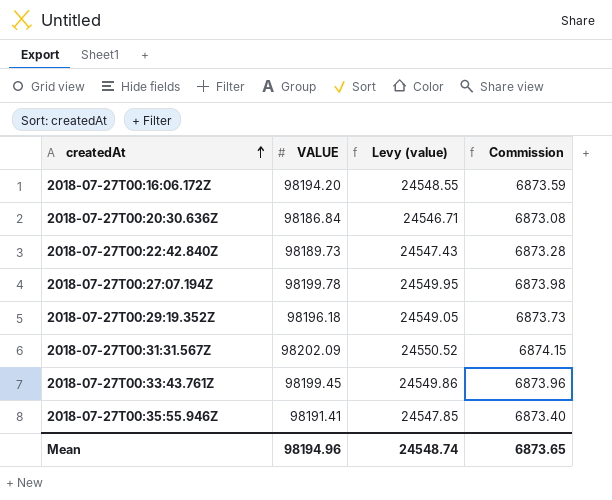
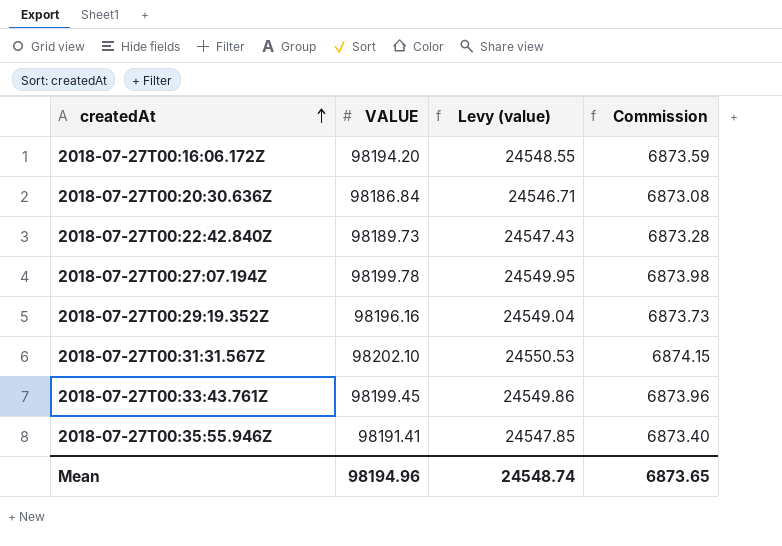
2018-07-27T00:29:19.352Z | VALUE: 98196.18 -> 98196.16
2018-07-27T00:29:19.352Z | Levy (value): 24549.05 -> 24549.04
2018-07-27T00:31:31.567Z | VALUE: 98202.09 -> 98202.10
2018-07-27T00:31:31.567Z | Levy (value): 24550.52 -> 24550.53

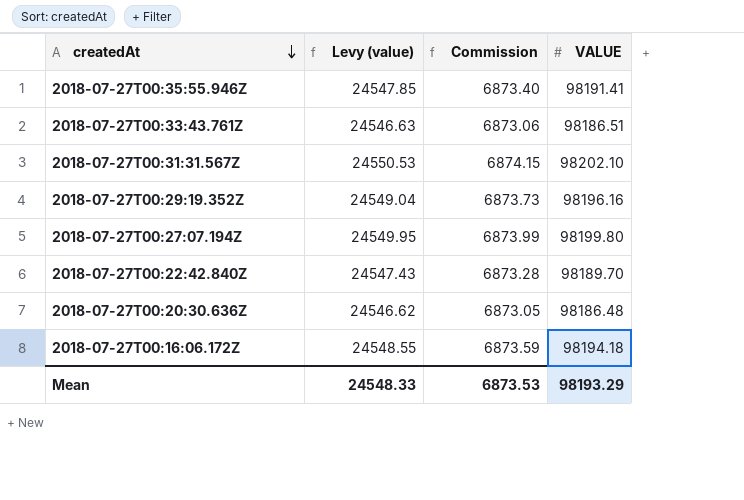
row order: createdAt ascending -> createdAt descending
column VALUE | position: 2 -> 4
2018-07-27T00:33:43.761Z | Levy (value): 24549.86 -> 24546.63
2018-07-27T00:33:43.761Z | Commission: 6873.96 -> 6873.06
2018-07-27T00:33:43.761Z | VALUE: 98199.45 -> 98186.51
2018-07-27T00:27:07.194Z | Commission: 6873.98 -> 6873.99
2018-07-27T00:27:07.194Z | VALUE: 98199.78 -> 98199.80
2018-07-27T00:22:42.840Z | VALUE: 98189.73 -> 98189.70
2018-07-27T00:20:30.636Z | Levy (value): 24546.71 -> 24546.62
2018-07-27T00:20:30.636Z | Commission: 6873.08 -> 6873.05
2018-07-27T00:20:30.636Z | VALUE: 98186.84 -> 98186.48
2018-07-27T00:16:06.172Z | VALUE: 98194.20 -> 98194.18
Mean | Levy (value): 24548.74 -> 24548.33
Mean | Commission: 6873.65 -> 6873.53
Mean | VALUE: 98194.96 -> 98193.29

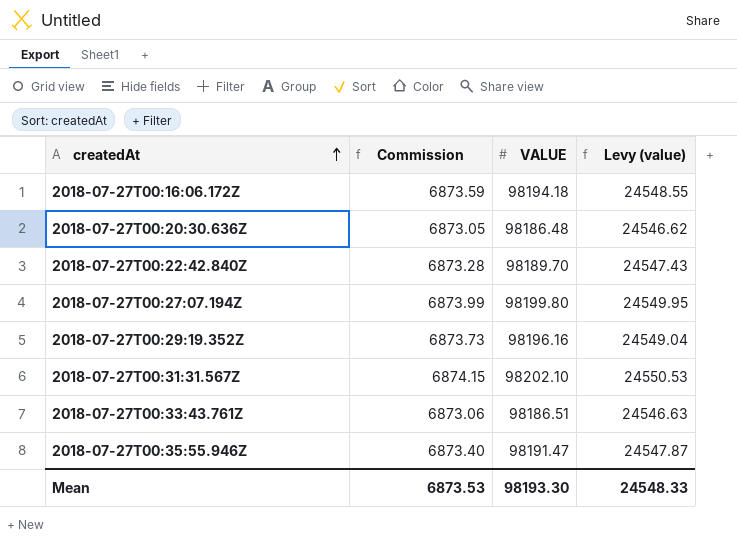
row order: createdAt descending -> createdAt ascending
column Levy (value) | position: 2 -> 4
2018-07-27T00:35:55.946Z | VALUE: 98191.41 -> 98191.47
2018-07-27T00:35:55.946Z | Levy (value): 24547.85 -> 24547.87
Mean | VALUE: 98193.29 -> 98193.30

